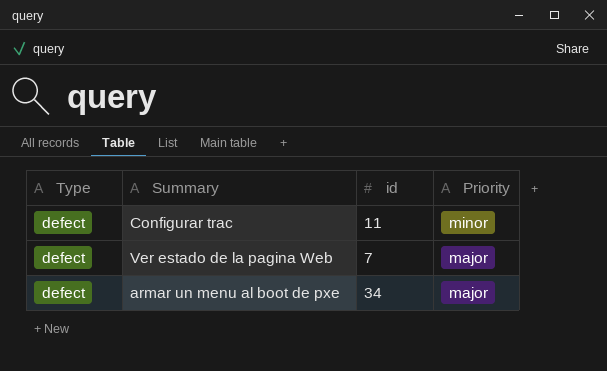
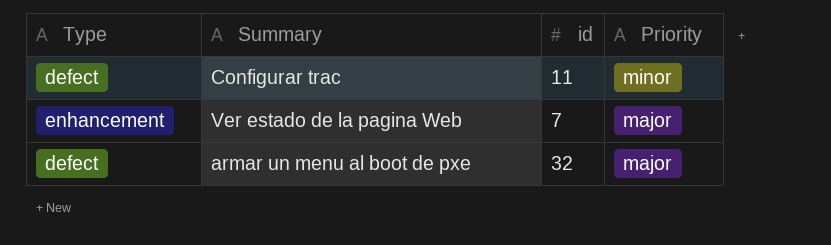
Ver estado de la pagina Web | Type: defect -> enhancement
armar un menu al boot de pxe | id: 34 -> 32

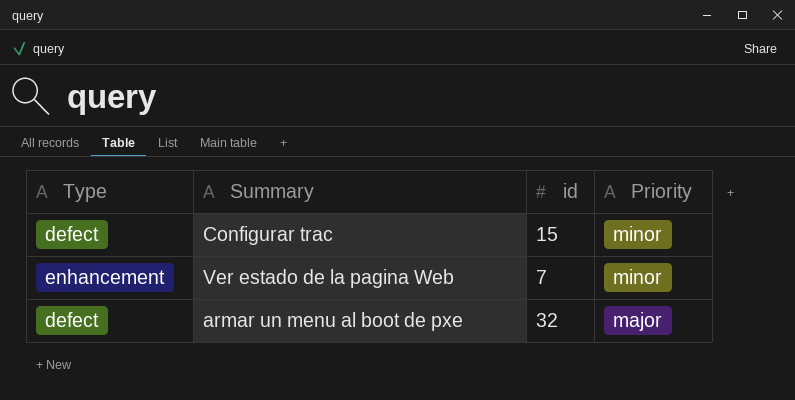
Configurar trac | id: 11 -> 15
Ver estado de la pagina Web | Priority: major -> minor

